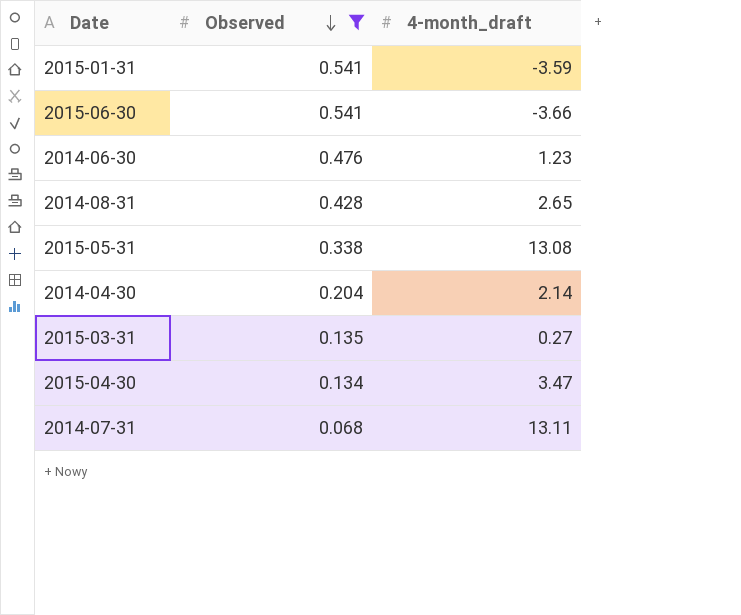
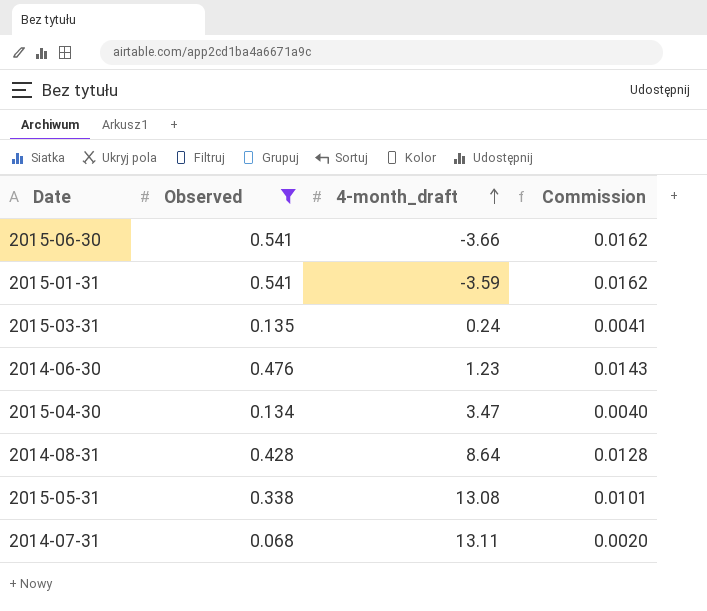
row order: Observed descending -> 4-month_draft ascending
column Commission | formula: none -> [Observed] * 0.03
row 2014-04-30: 0.204 | 2.14 -> none
2015-03-31 | 4-month_draft: 0.27 -> 0.24
2014-08-31 | 4-month_draft: 2.65 -> 8.64

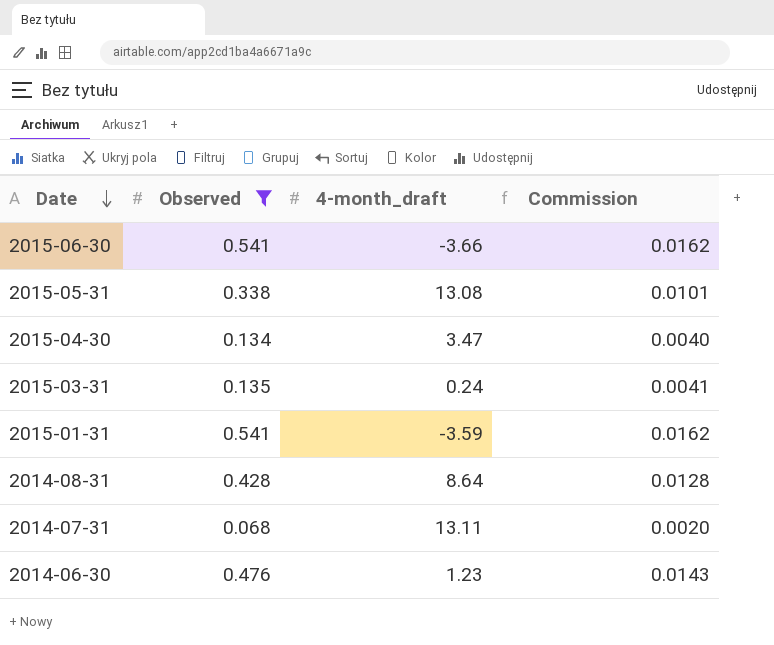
row order: 4-month_draft ascending -> Date descending

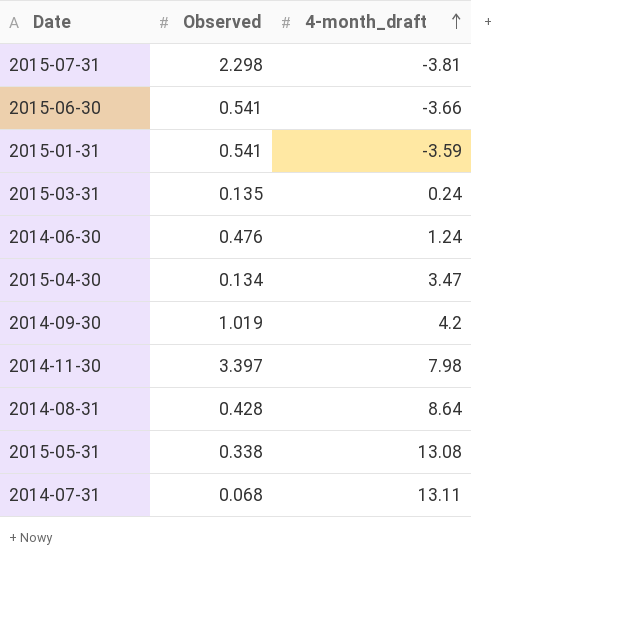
filter: Observed <= 0.541 -> none
row order: Date descending -> 4-month_draft ascending
column Commission | formula: [Observed] * 0.03 -> none
2014-06-30 | 4-month_draft: 1.23 -> 1.24

